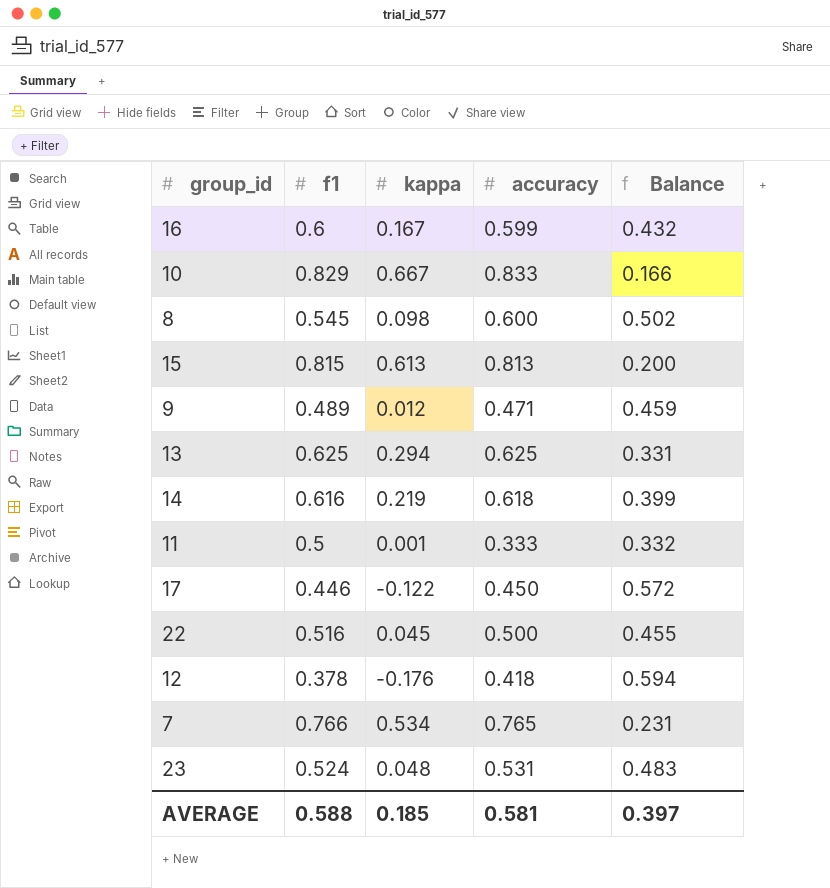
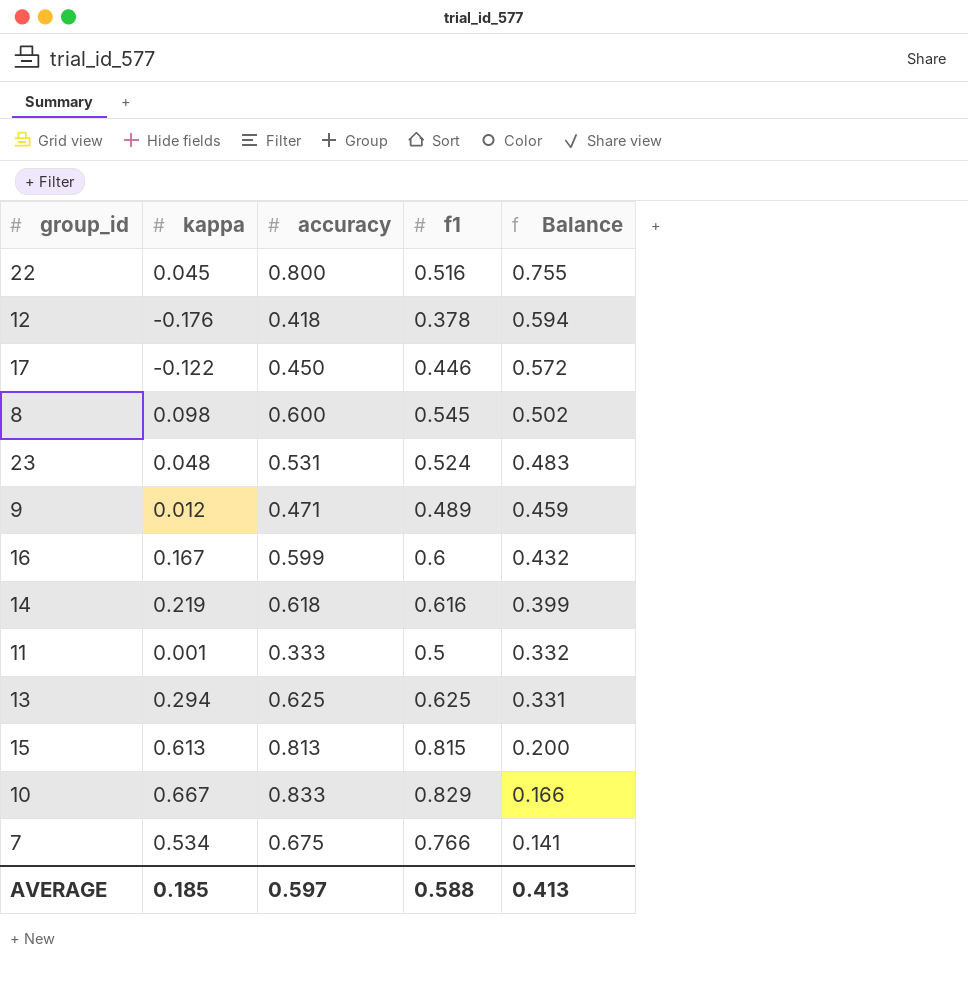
row order: none -> Balance descending
column f1 | position: 2 -> 4
22 | accuracy: 0.500 -> 0.800
22 | Balance: 0.455 -> 0.755
7 | accuracy: 0.765 -> 0.675
7 | Balance: 0.231 -> 0.141
AVERAGE | accuracy: 0.581 -> 0.597
AVERAGE | Balance: 0.397 -> 0.413

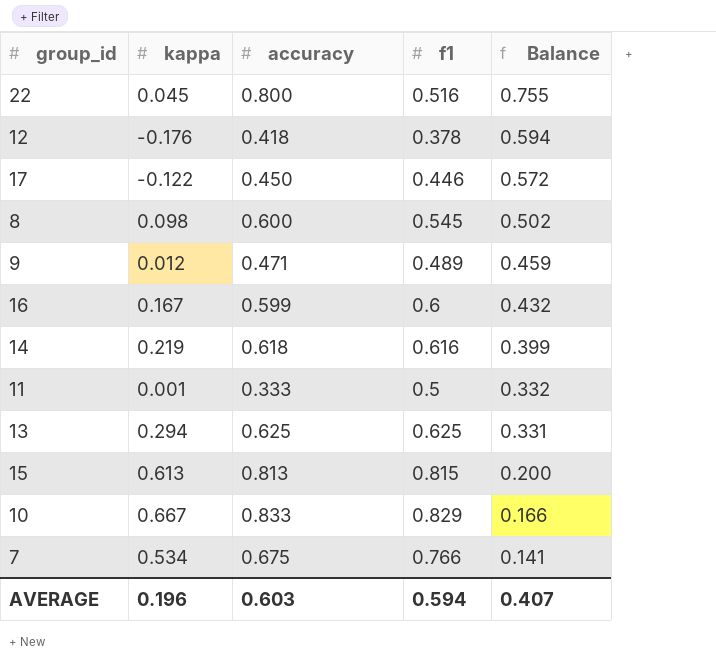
row 23: 0.048 | 0.531 | 0.524 | 0.483 -> none
AVERAGE | kappa: 0.185 -> 0.196
AVERAGE | accuracy: 0.597 -> 0.603
AVERAGE | f1: 0.588 -> 0.594
AVERAGE | Balance: 0.413 -> 0.407

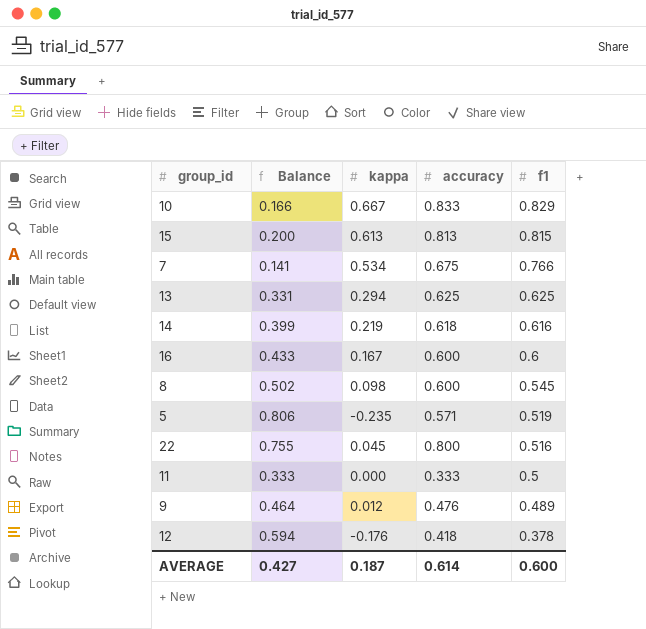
row order: Balance descending -> f1 descending
column Balance | position: 5 -> 2
row 17: -0.122 | 0.450 | 0.446 | 0.572 -> none
16 | Balance: 0.432 -> 0.433
16 | accuracy: 0.599 -> 0.600
row 5: none -> 0.806 | -0.235 | 0.571 | 0.519
11 | Balance: 0.332 -> 0.333
11 | kappa: 0.001 -> 0.000
9 | Balance: 0.459 -> 0.464
9 | accuracy: 0.471 -> 0.476
AVERAGE | Balance: 0.407 -> 0.427
AVERAGE | kappa: 0.196 -> 0.187
AVERAGE | accuracy: 0.603 -> 0.614
AVERAGE | f1: 0.594 -> 0.600

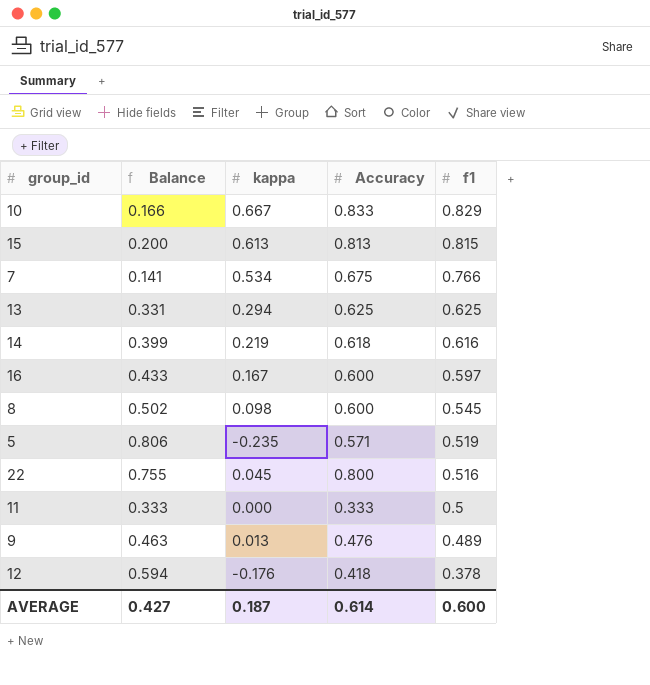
column name: accuracy -> Accuracy
16 | f1: 0.6 -> 0.597
9 | Balance: 0.464 -> 0.463
9 | kappa: 0.012 -> 0.013

